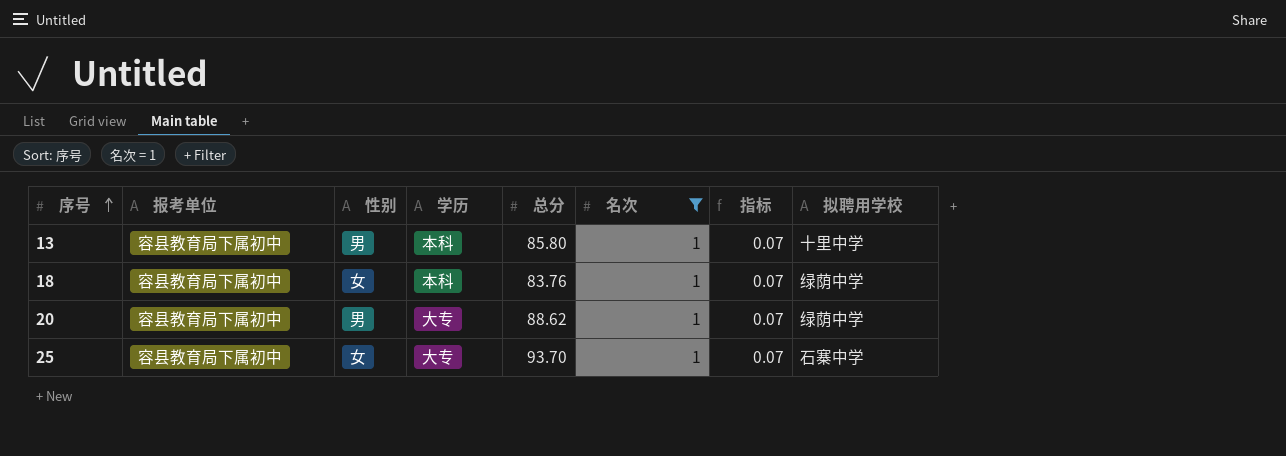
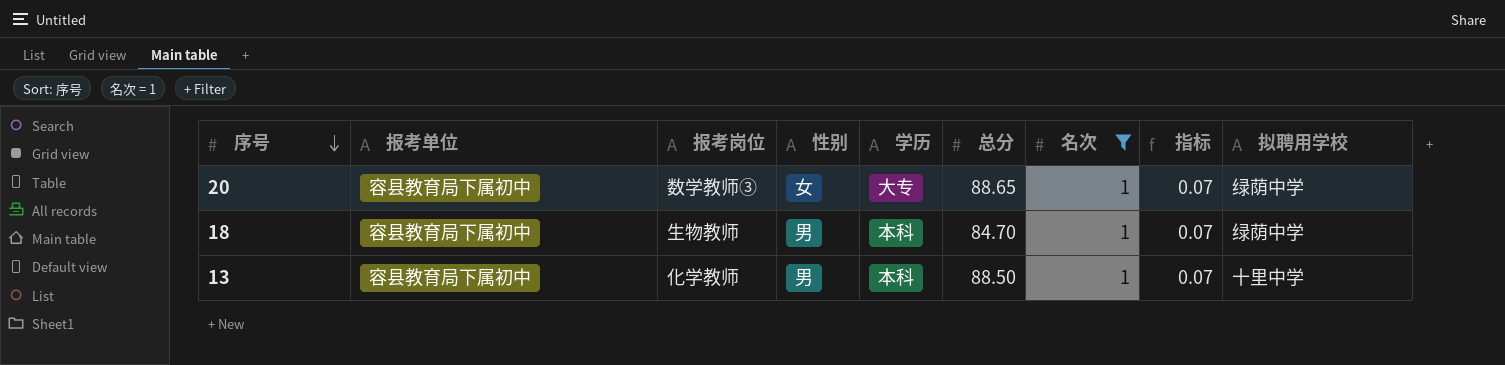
row order: 序号 ascending -> 序号 descending
column 报考岗位 | position: none -> 3
row 25: 容县教育局下属初中 | 女 | 大专 | 93.70 | 1 | 0.07 | 石寨中学 -> none
20 | 性别: 男 -> 女
20 | 总分: 88.62 -> 88.65
18 | 性别: 女 -> 男
18 | 总分: 83.76 -> 84.70
13 | 总分: 85.80 -> 88.50

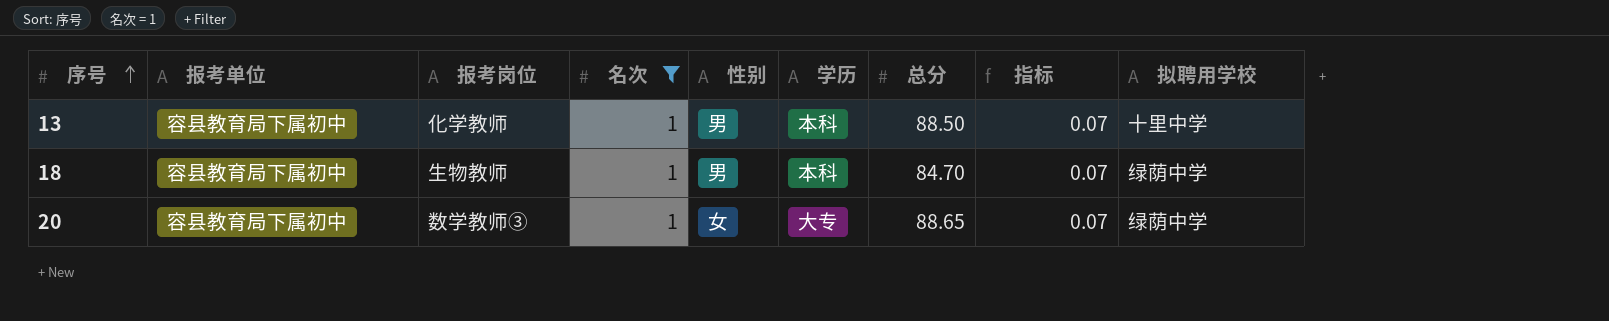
row order: 序号 descending -> 序号 ascending
column 名次 | position: 7 -> 4

